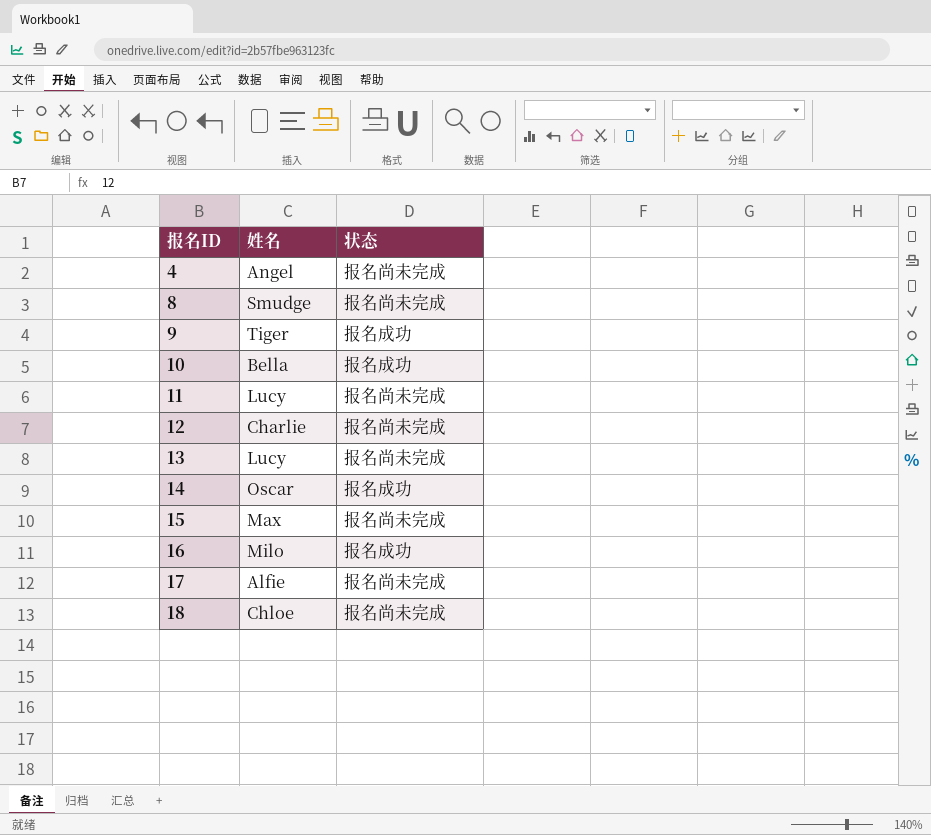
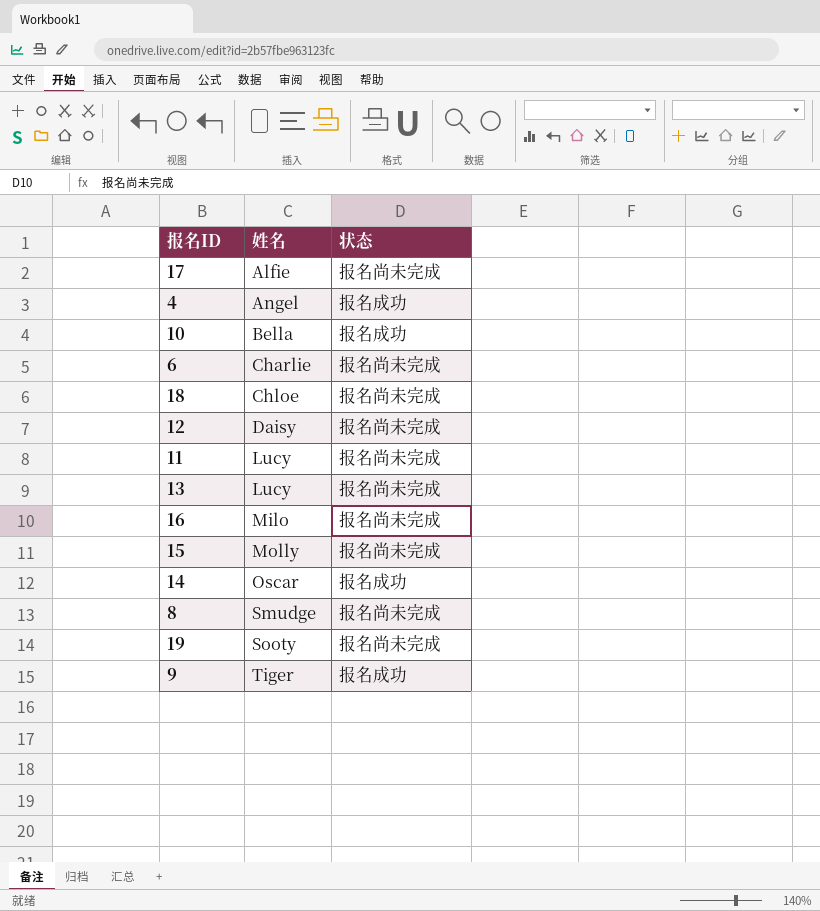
row order: 报名ID ascending -> 姓名 ascending
4 | 状态: 报名尚未完成 -> 报名成功
row 6: none -> Charlie | 报名尚未完成
12 | 姓名: Charlie -> Daisy
16 | 状态: 报名成功 -> 报名尚未完成
15 | 姓名: Max -> Molly
row 19: none -> Sooty | 报名尚未完成

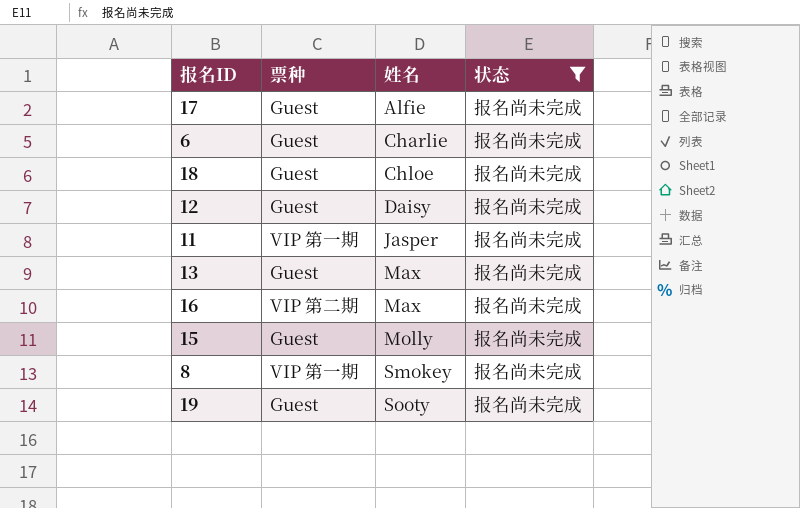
filter: none -> 状态 = 报名尚未完成
column 票种 | position: none -> 2
11 | 姓名: Lucy -> Jasper
13 | 姓名: Lucy -> Max
16 | 姓名: Milo -> Max
8 | 姓名: Smudge -> Smokey

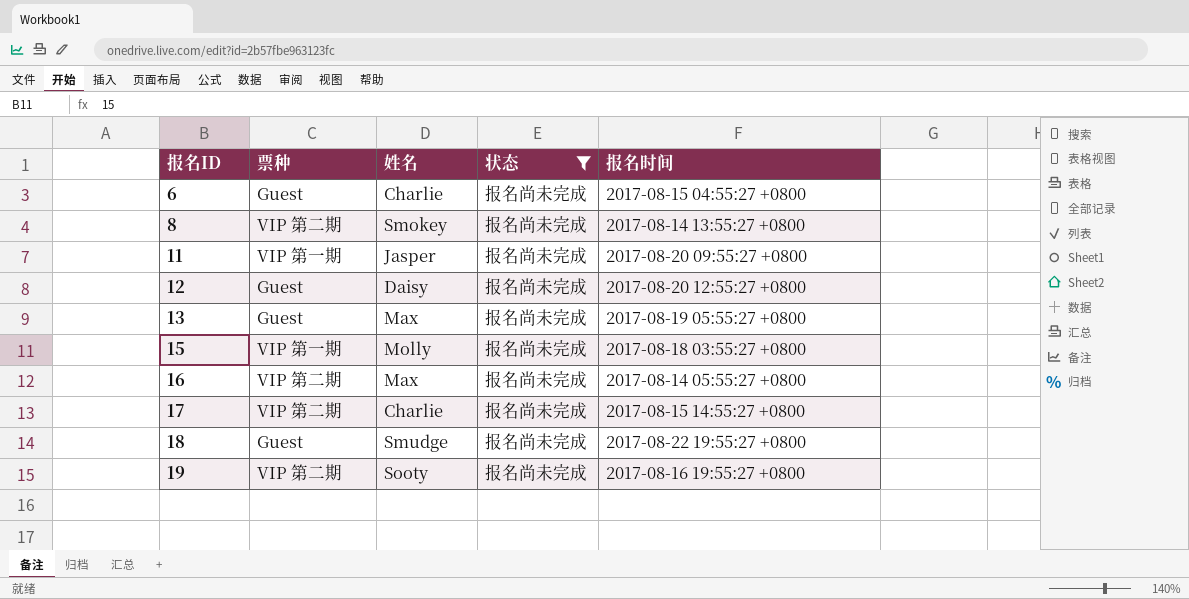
row order: 姓名 ascending -> 报名ID ascending
column 报名时间 | position: none -> 5
8 | 票种: VIP 第一期 -> VIP 第二期
15 | 票种: Guest -> VIP 第一期
17 | 票种: Guest -> VIP 第二期
17 | 姓名: Alfie -> Charlie
18 | 姓名: Chloe -> Smudge
19 | 票种: Guest -> VIP 第二期

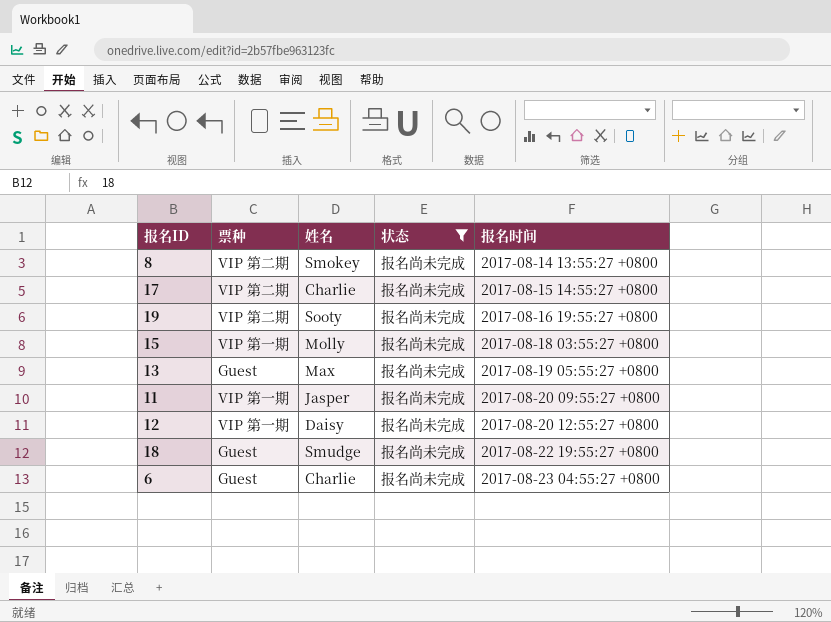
row order: 报名ID ascending -> 报名时间 ascending
row 16: VIP 第二期 | Max | 报名尚未完成 | 2017-08-14 05:55:27 +0800 -> none
12 | 票种: Guest -> VIP 第一期
6 | 报名时间: 2017-08-15 04:55:27 +0800 -> 2017-08-23 04:55:27 +0800

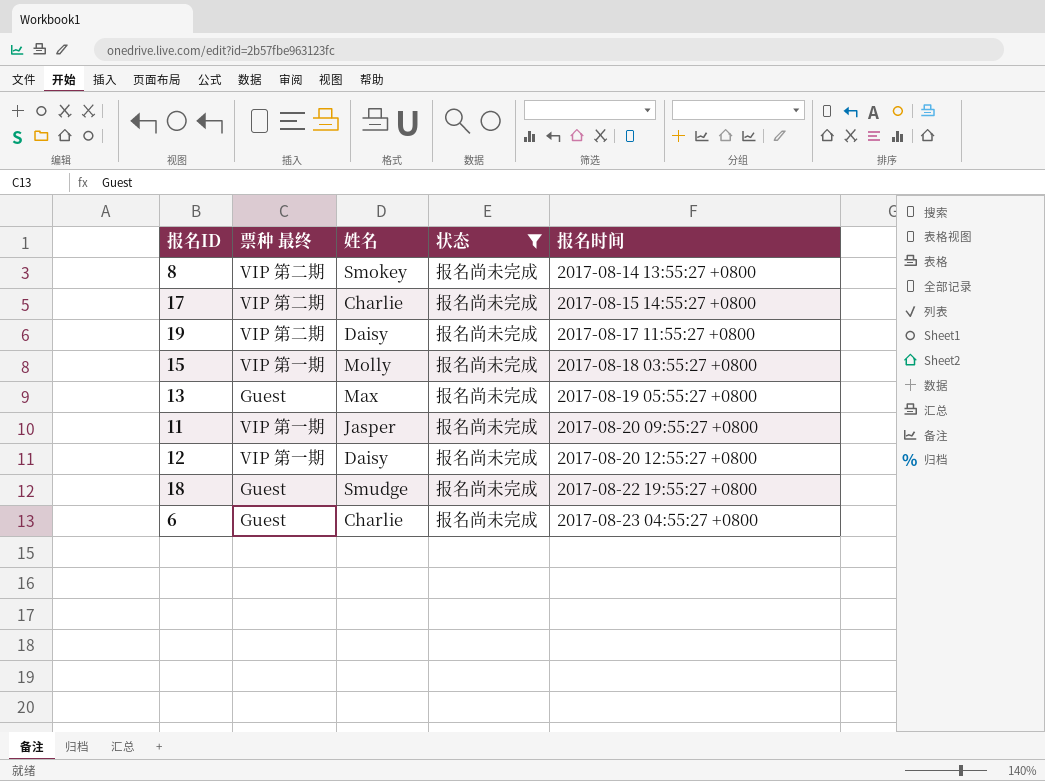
column name: 票种 -> 票种 最终
19 | 姓名: Sooty -> Daisy
19 | 报名时间: 2017-08-16 19:55:27 +0800 -> 2017-08-17 11:55:27 +0800

